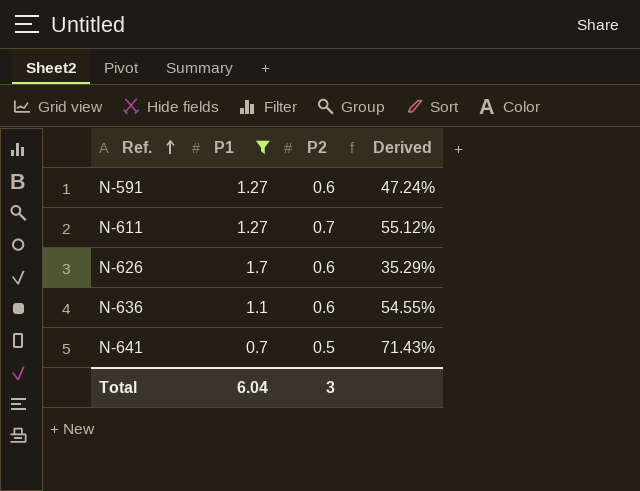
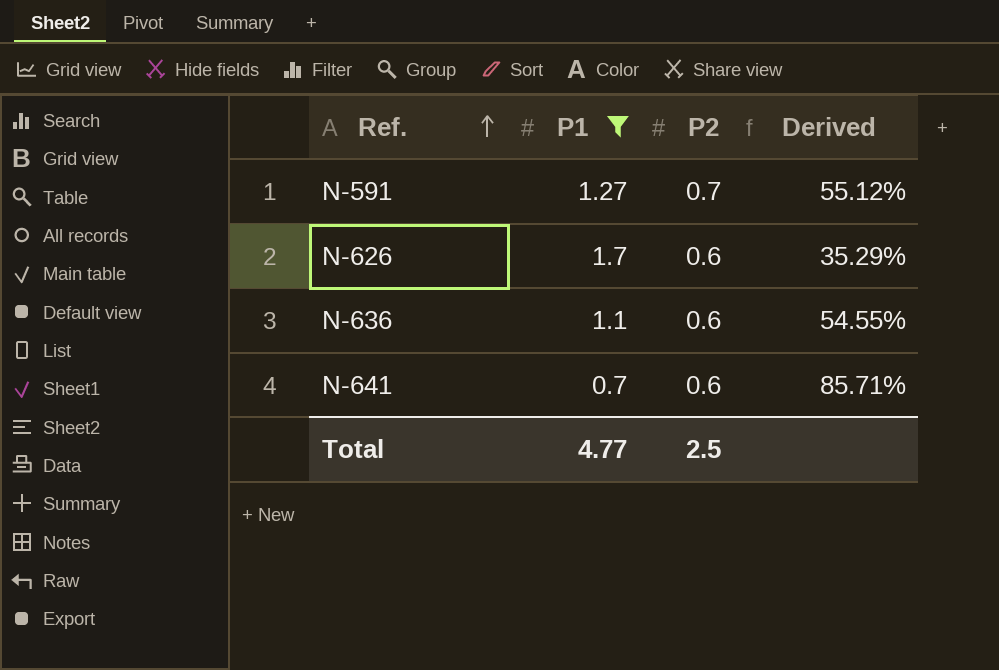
row N-611: 1.27 | 0.7 | 55.12% -> none
N-591 | P2: 0.6 -> 0.7
N-591 | Derived: 47.24% -> 55.12%
N-641 | P2: 0.5 -> 0.6
N-641 | Derived: 71.43% -> 85.71%
Total | P1: 6.04 -> 4.77
Total | P2: 3 -> 2.5

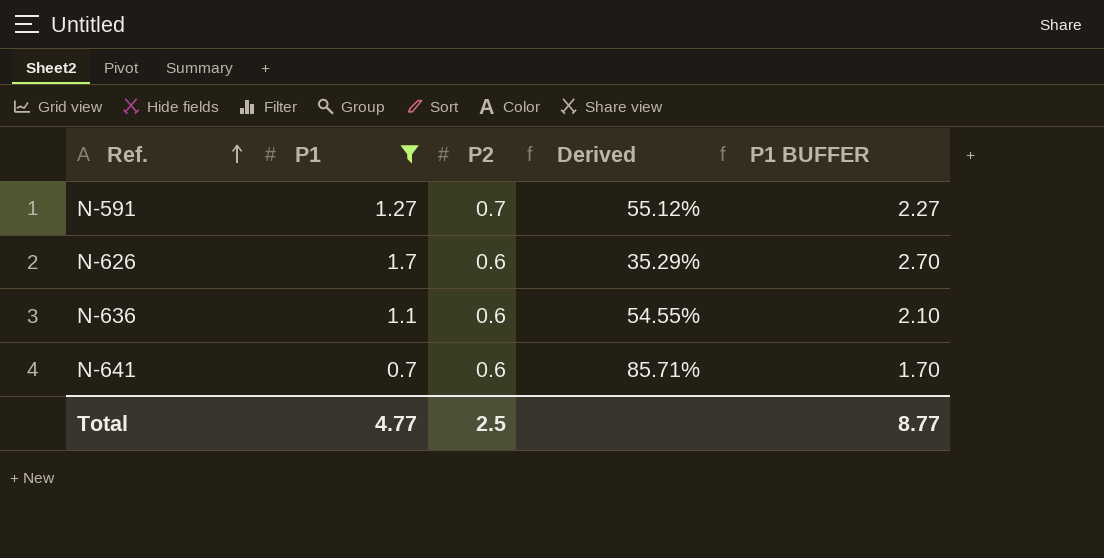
column P1 BUFFER | formula: none -> [P1] + 1

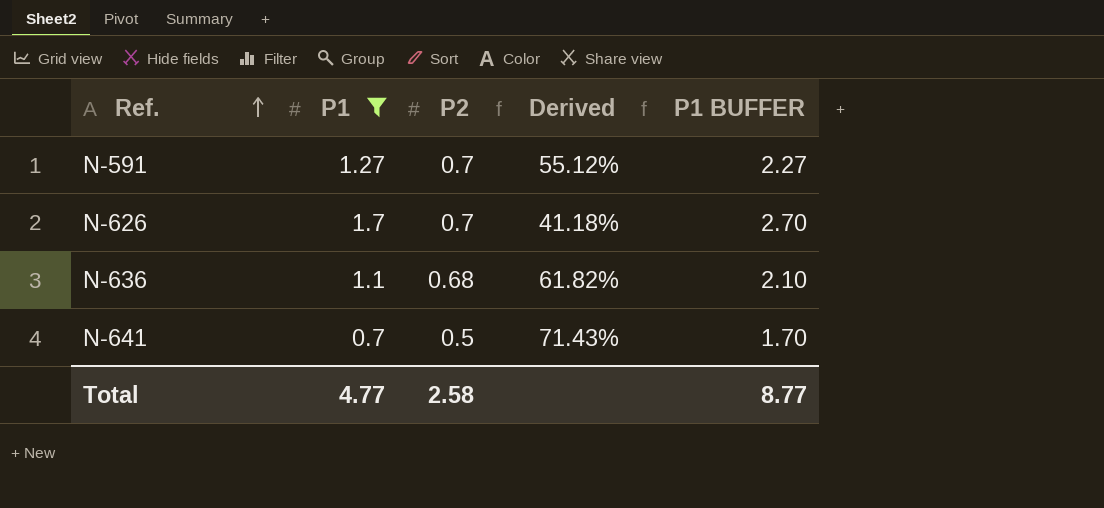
N-626 | P2: 0.6 -> 0.7
N-626 | Derived: 35.29% -> 41.18%
N-636 | P2: 0.6 -> 0.68
N-636 | Derived: 54.55% -> 61.82%
N-641 | P2: 0.6 -> 0.5
N-641 | Derived: 85.71% -> 71.43%
Total | P2: 2.5 -> 2.58

